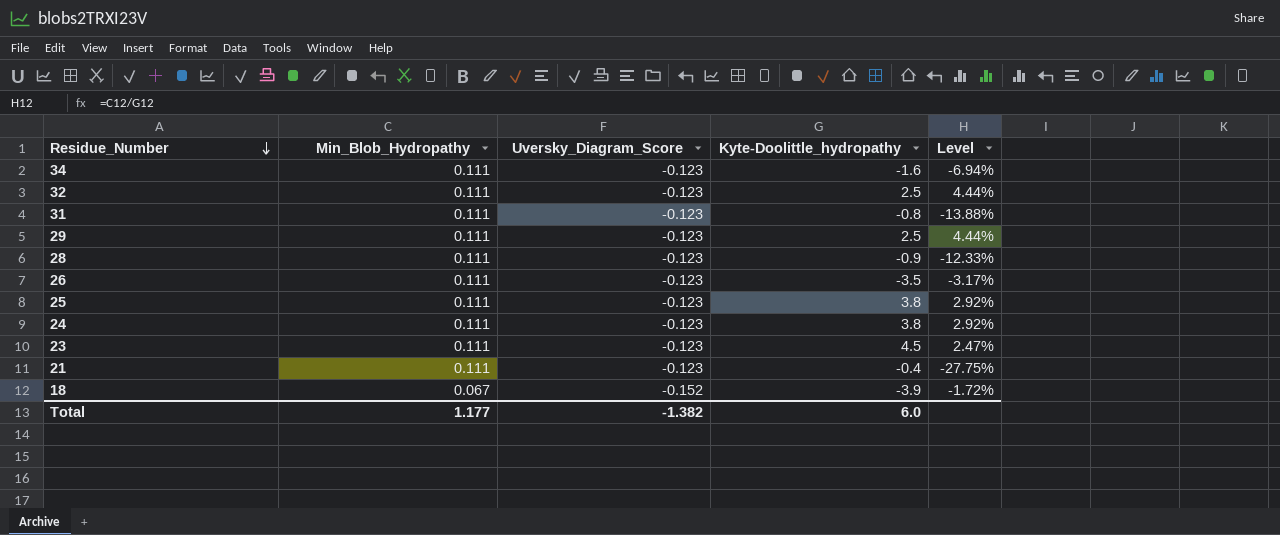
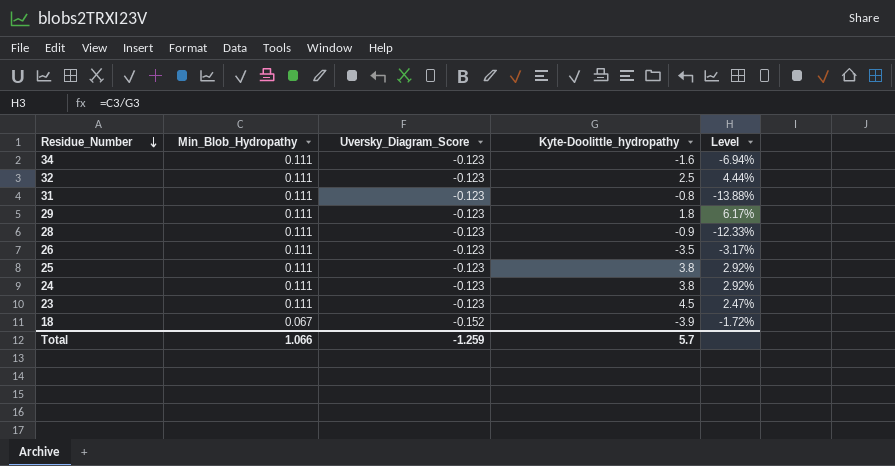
row 21: 0.111 | -0.123 | -0.4 | -27.75% -> none
29 | Kyte-Doolittle_hydropathy: 2.5 -> 1.8
29 | Level: 4.44% -> 6.17%
Total | Min_Blob_Hydropathy: 1.177 -> 1.066
Total | Uversky_Diagram_Score: -1.382 -> -1.259
Total | Kyte-Doolittle_hydropathy: 6.0 -> 5.7

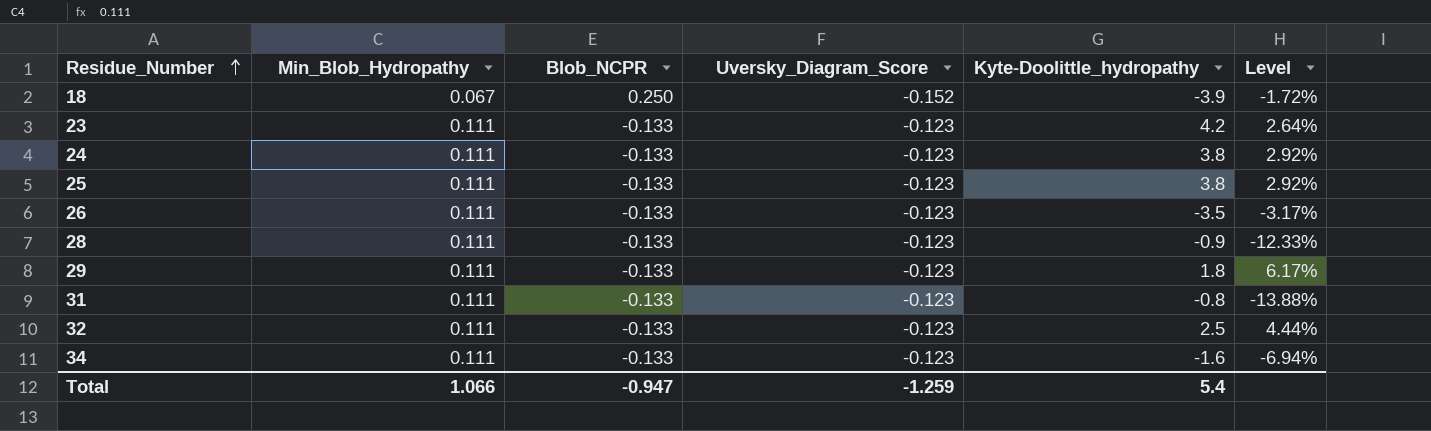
row order: Residue_Number descending -> Residue_Number ascending
column Blob_NCPR | position: none -> 3
23 | Kyte-Doolittle_hydropathy: 4.5 -> 4.2
23 | Level: 2.47% -> 2.64%
Total | Kyte-Doolittle_hydropathy: 5.7 -> 5.4

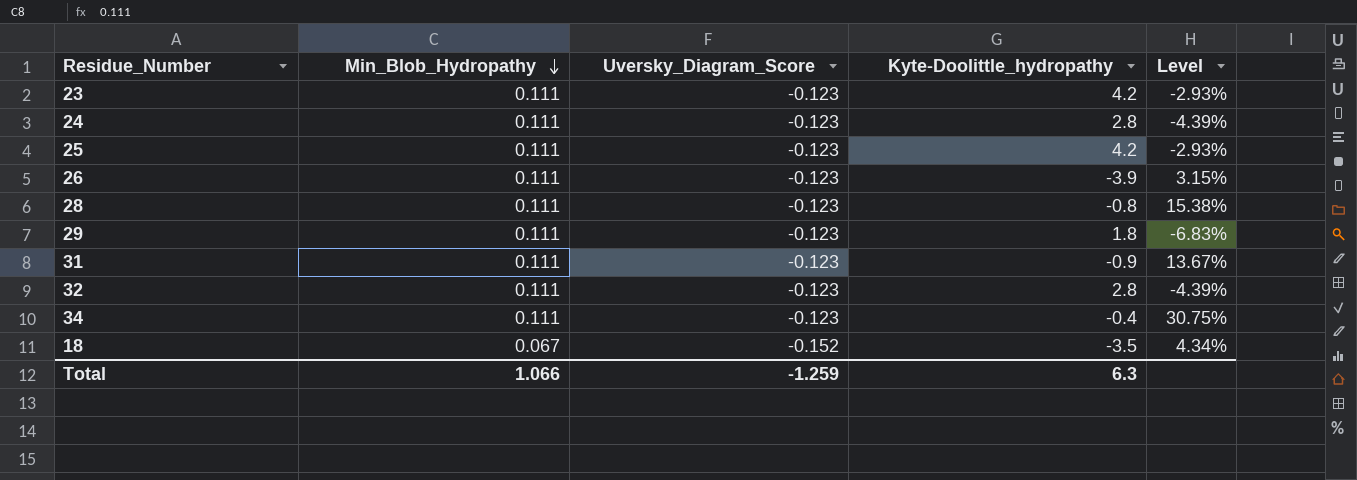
row order: Residue_Number ascending -> Min_Blob_Hydropathy descending
column Blob_NCPR | position: 3 -> none
column Level | formula: [Min_Blob_Hydropathy] / [Kyte-Doolittle_hydropathy] -> [Uversky_Diagram_Score] / [Kyte-Doolittle_hydropathy]
24 | Kyte-Doolittle_hydropathy: 3.8 -> 2.8
25 | Kyte-Doolittle_hydropathy: 3.8 -> 4.2
26 | Kyte-Doolittle_hydropathy: -3.5 -> -3.9
28 | Kyte-Doolittle_hydropathy: -0.9 -> -0.8
31 | Kyte-Doolittle_hydropathy: -0.8 -> -0.9
32 | Kyte-Doolittle_hydropathy: 2.5 -> 2.8
34 | Kyte-Doolittle_hydropathy: -1.6 -> -0.4
18 | Kyte-Doolittle_hydropathy: -3.9 -> -3.5
Total | Kyte-Doolittle_hydropathy: 5.4 -> 6.3

